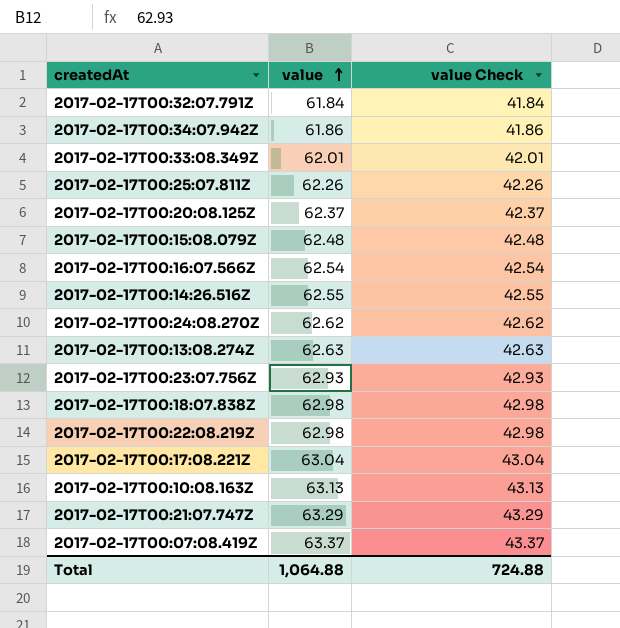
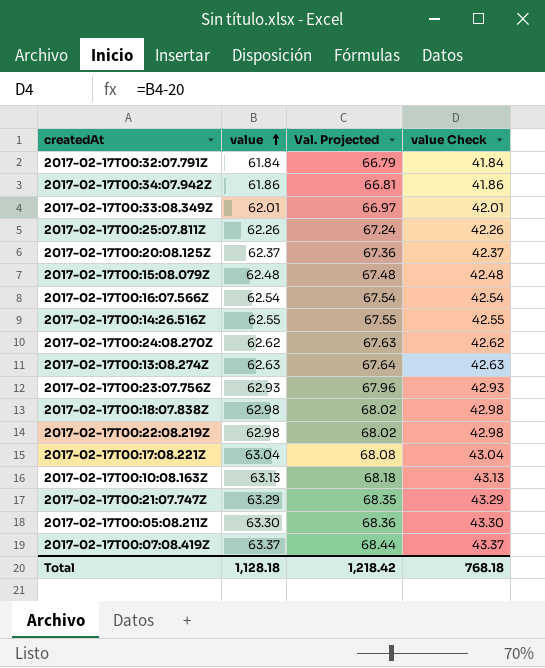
column Val. Projected | formula: none -> [value] * 1.08
row 2017-02-17T00:05:08.211Z: none -> 63.30 | 68.36 | 43.30
Total | value: 1,064.88 -> 1,128.18
Total | value Check: 724.88 -> 768.18

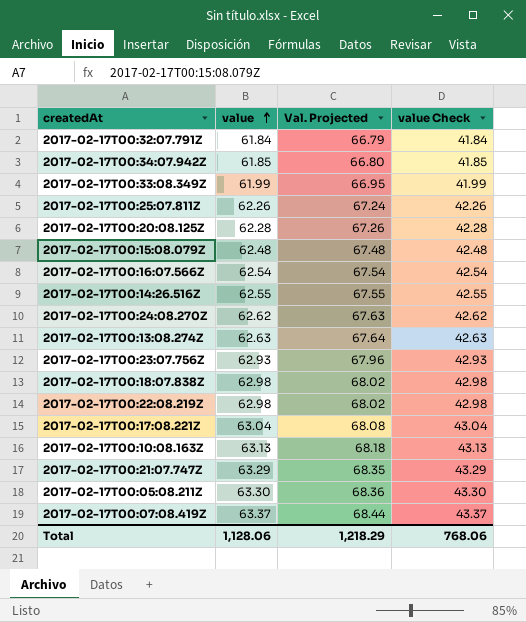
2017-02-17T00:34:07.942Z | value: 61.86 -> 61.85
2017-02-17T00:34:07.942Z | Val. Projected: 66.81 -> 66.80
2017-02-17T00:34:07.942Z | value Check: 41.86 -> 41.85
2017-02-17T00:33:08.349Z | value: 62.01 -> 61.99
2017-02-17T00:33:08.349Z | Val. Projected: 66.97 -> 66.95
2017-02-17T00:33:08.349Z | value Check: 42.01 -> 41.99
2017-02-17T00:20:08.125Z | value: 62.37 -> 62.28
2017-02-17T00:20:08.125Z | Val. Projected: 67.36 -> 67.26
2017-02-17T00:20:08.125Z | value Check: 42.37 -> 42.28
Total | value: 1,128.18 -> 1,128.06
Total | Val. Projected: 1,218.42 -> 1,218.29
Total | value Check: 768.18 -> 768.06

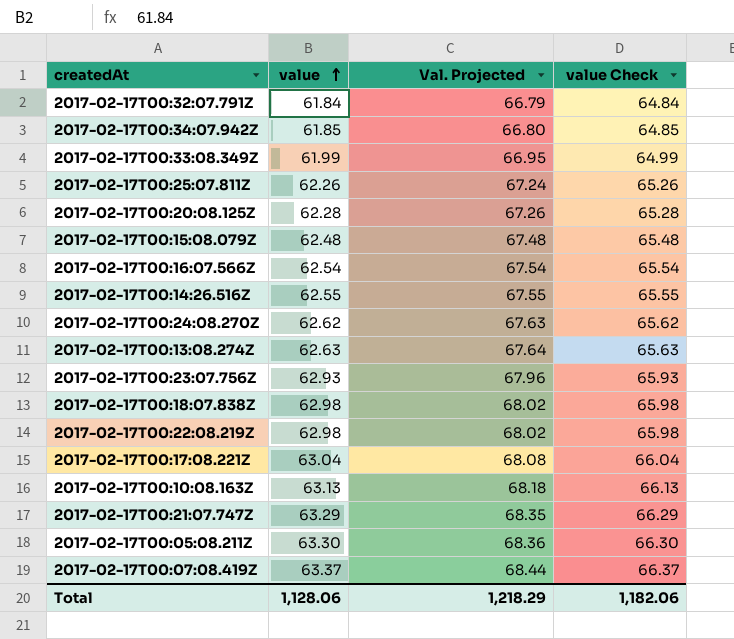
column value Check | formula: [value] - 20 -> [value] + 3
Total | value Check: 768.06 -> 1,182.06

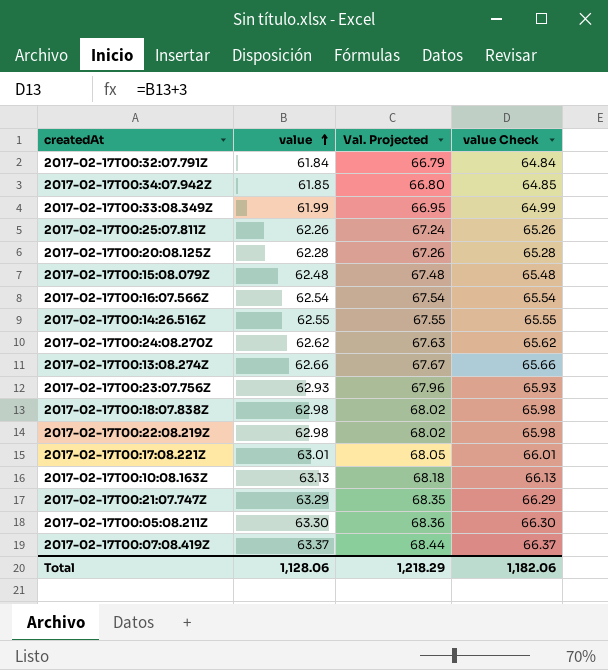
2017-02-17T00:13:08.274Z | value: 62.63 -> 62.66
2017-02-17T00:13:08.274Z | Val. Projected: 67.64 -> 67.67
2017-02-17T00:13:08.274Z | value Check: 65.63 -> 65.66
2017-02-17T00:17:08.221Z | value: 63.04 -> 63.01
2017-02-17T00:17:08.221Z | Val. Projected: 68.08 -> 68.05
2017-02-17T00:17:08.221Z | value Check: 66.04 -> 66.01

